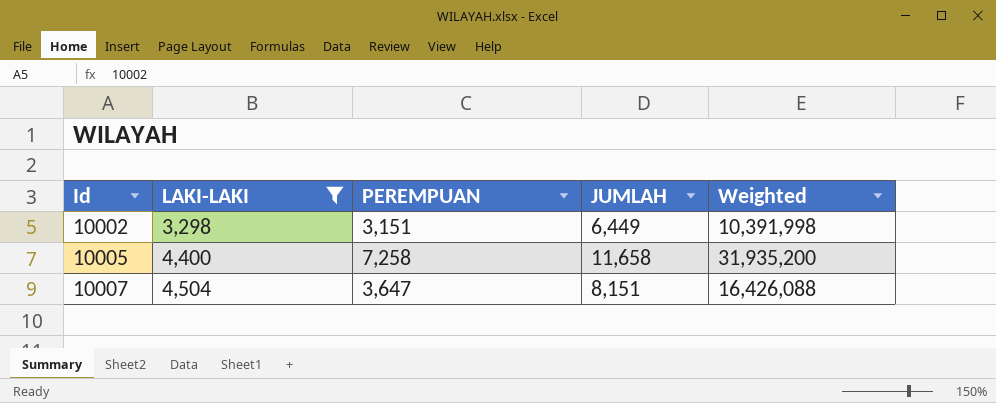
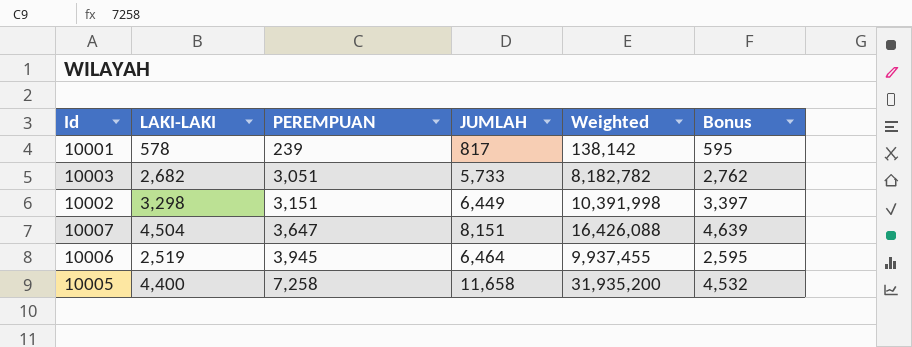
filter: LAKI-LAKI >= 3,298 -> none
row order: Id ascending -> PEREMPUAN ascending
column Bonus | formula: none -> [LAKI-LAKI] * 1.03

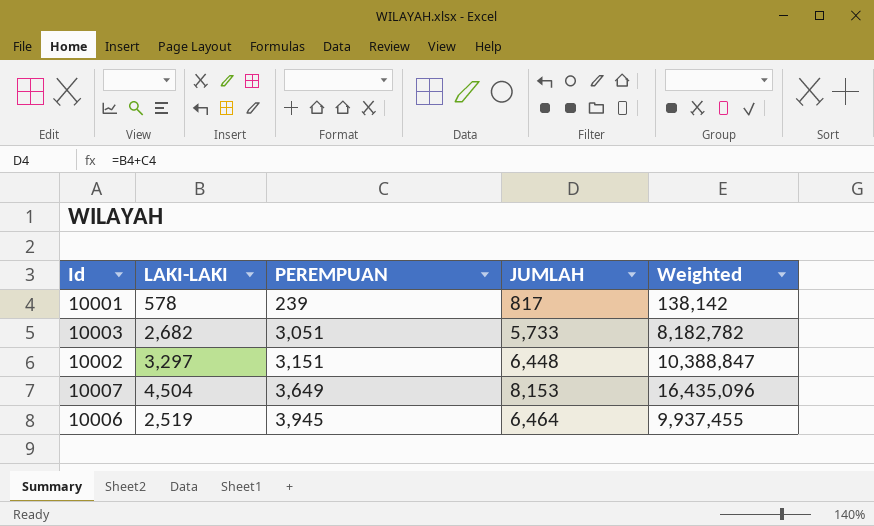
column Bonus | formula: [LAKI-LAKI] * 1.03 -> none
row 10005: 4,400 | 7,258 | 11,658 | 31,935,200 | 4,532 -> none
10002 | LAKI-LAKI: 3,298 -> 3,297
10002 | JUMLAH: 6,449 -> 6,448
10002 | Weighted: 10,391,998 -> 10,388,847
10007 | PEREMPUAN: 3,647 -> 3,649
10007 | JUMLAH: 8,151 -> 8,153
10007 | Weighted: 16,426,088 -> 16,435,096

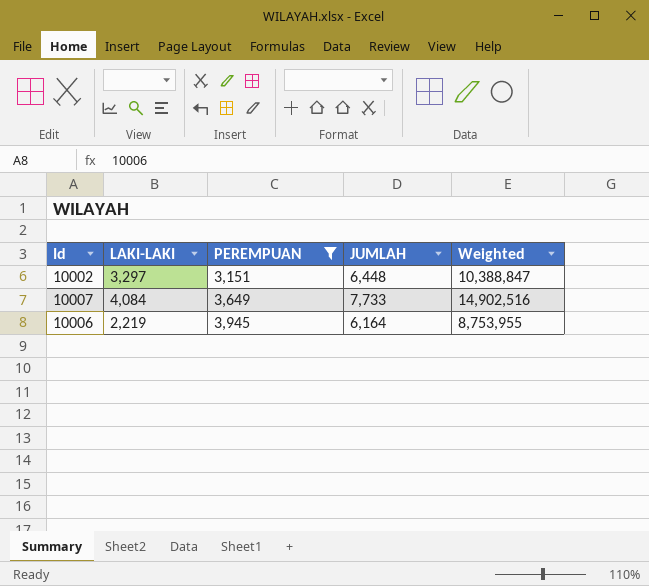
filter: none -> PEREMPUAN >= 3,151
10007 | LAKI-LAKI: 4,504 -> 4,084
10007 | JUMLAH: 8,153 -> 7,733
10007 | Weighted: 16,435,096 -> 14,902,516
10006 | LAKI-LAKI: 2,519 -> 2,219
10006 | JUMLAH: 6,464 -> 6,164
10006 | Weighted: 9,937,455 -> 8,753,955

